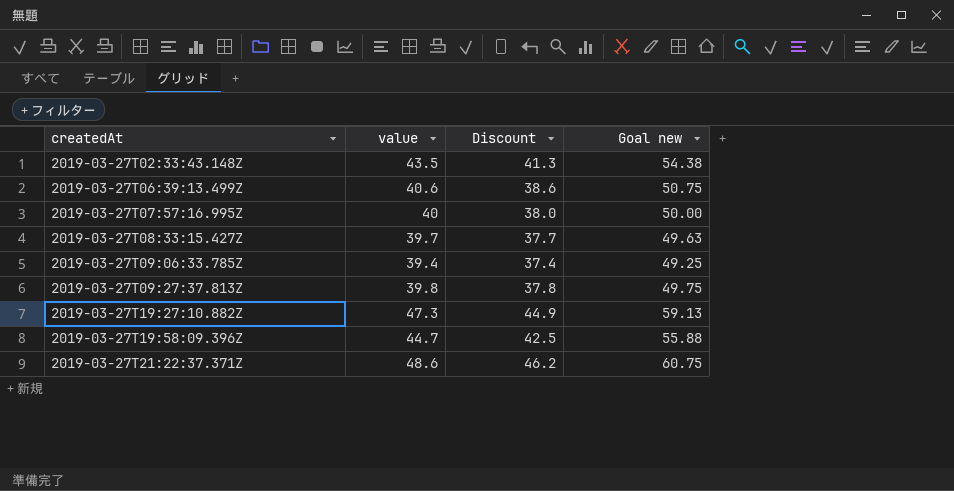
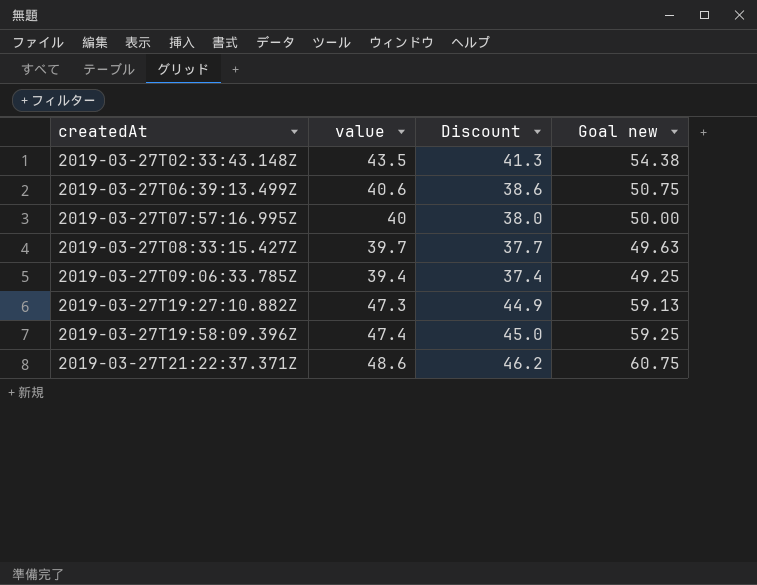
row 2019-03-27T09:27:37.813Z: 39.8 | 37.8 | 49.75 -> none
2019-03-27T19:58:09.396Z | value: 44.7 -> 47.4
2019-03-27T19:58:09.396Z | Discount: 42.5 -> 45.0
2019-03-27T19:58:09.396Z | Goal new: 55.88 -> 59.25

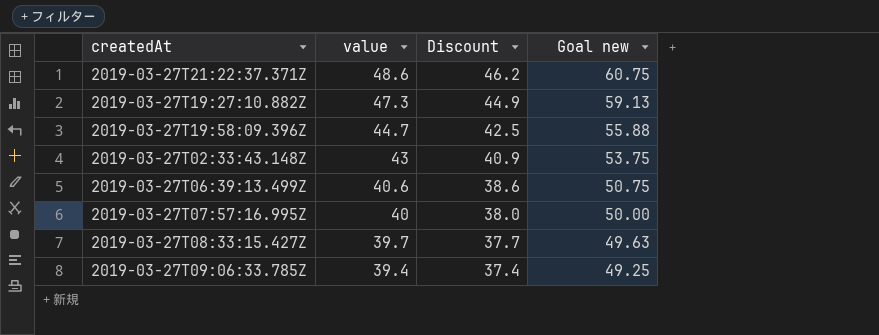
row order: createdAt ascending -> value descending
2019-03-27T19:58:09.396Z | value: 47.4 -> 44.7
2019-03-27T19:58:09.396Z | Discount: 45.0 -> 42.5
2019-03-27T19:58:09.396Z | Goal new: 59.25 -> 55.88
2019-03-27T02:33:43.148Z | value: 43.5 -> 43
2019-03-27T02:33:43.148Z | Discount: 41.3 -> 40.9
2019-03-27T02:33:43.148Z | Goal new: 54.38 -> 53.75

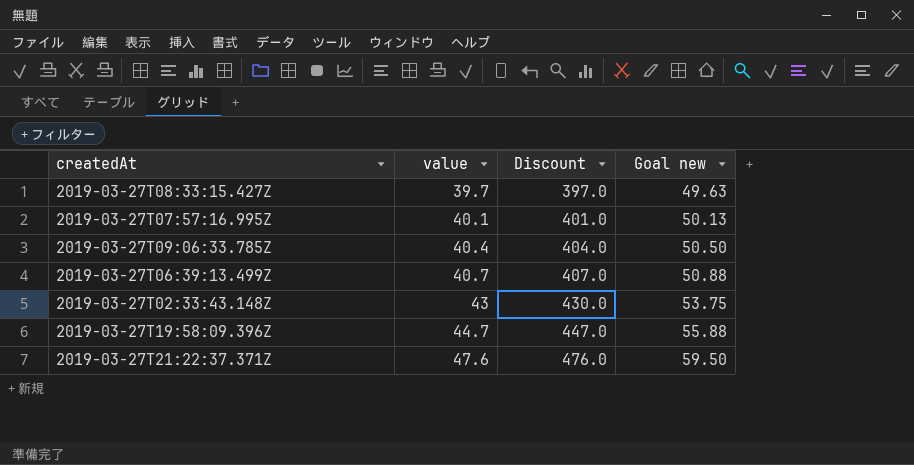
row order: value descending -> value ascending
column Discount | formula: [value] * 0.95 -> [value] * 10
row 2019-03-27T19:27:10.882Z: 47.3 | 44.9 | 59.13 -> none
2019-03-27T07:57:16.995Z | value: 40 -> 40.1
2019-03-27T07:57:16.995Z | Goal new: 50.00 -> 50.13
2019-03-27T09:06:33.785Z | value: 39.4 -> 40.4
2019-03-27T09:06:33.785Z | Goal new: 49.25 -> 50.50
2019-03-27T06:39:13.499Z | value: 40.6 -> 40.7
2019-03-27T06:39:13.499Z | Goal new: 50.75 -> 50.88
2019-03-27T21:22:37.371Z | value: 48.6 -> 47.6
2019-03-27T21:22:37.371Z | Goal new: 60.75 -> 59.50

